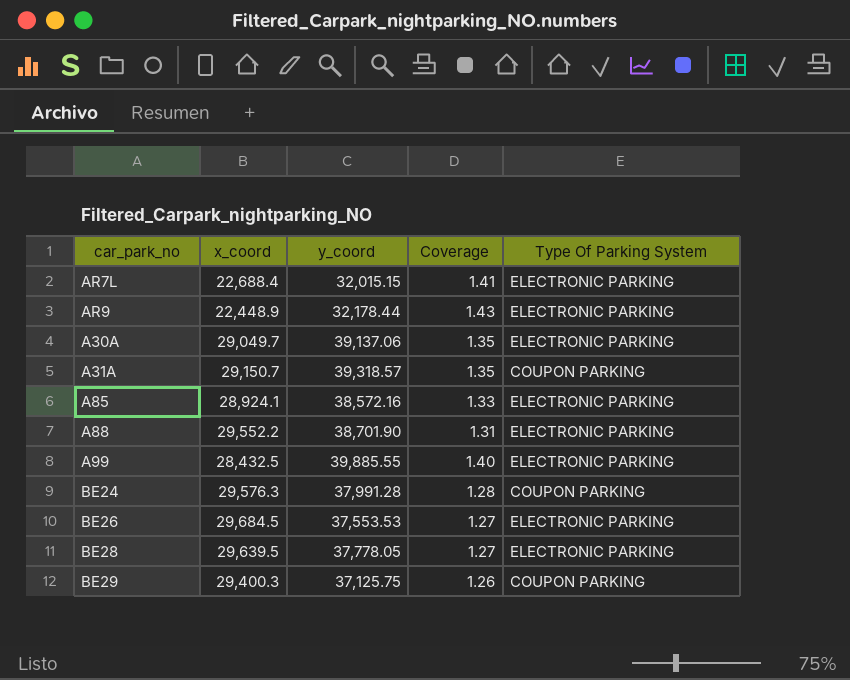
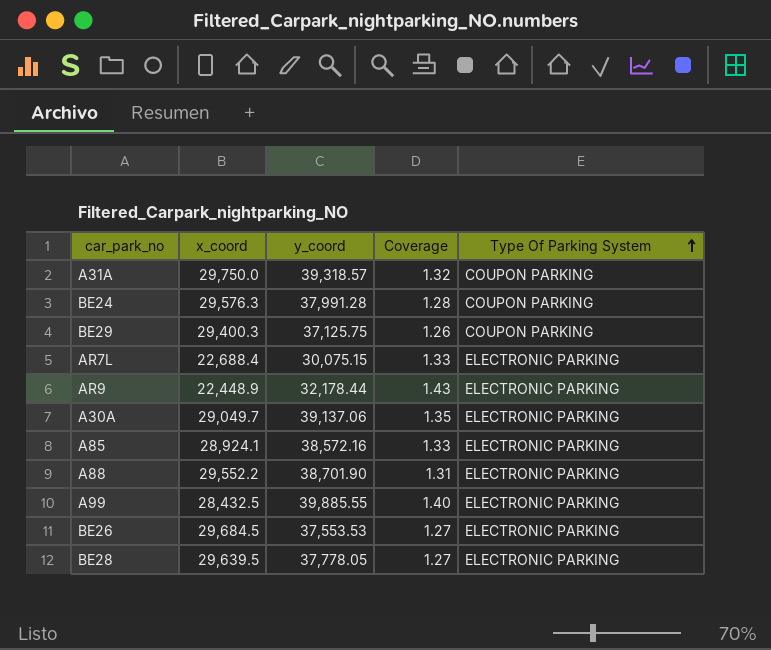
row order: none -> Type Of Parking System ascending
A31A | x_coord: 29,150.7 -> 29,750.0
A31A | Coverage: 1.35 -> 1.32
AR7L | y_coord: 32,015.15 -> 30,075.15
AR7L | Coverage: 1.41 -> 1.33

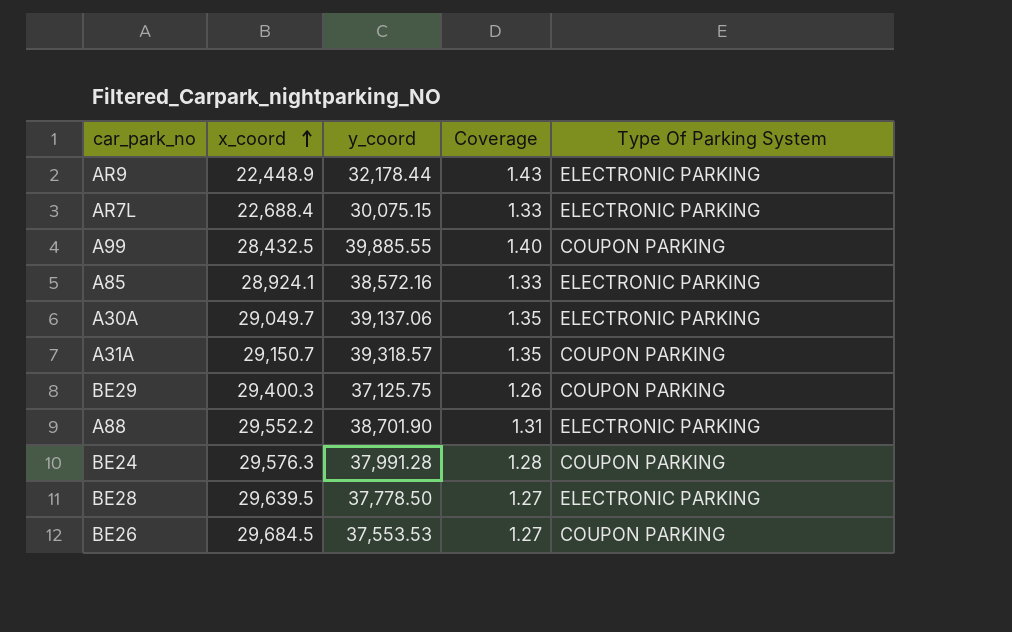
row order: Type Of Parking System ascending -> x_coord ascending
A99 | Type Of Parking System: ELECTRONIC PARKING -> COUPON PARKING
A31A | x_coord: 29,750.0 -> 29,150.7
A31A | Coverage: 1.32 -> 1.35
BE28 | y_coord: 37,778.05 -> 37,778.50
BE26 | Type Of Parking System: ELECTRONIC PARKING -> COUPON PARKING

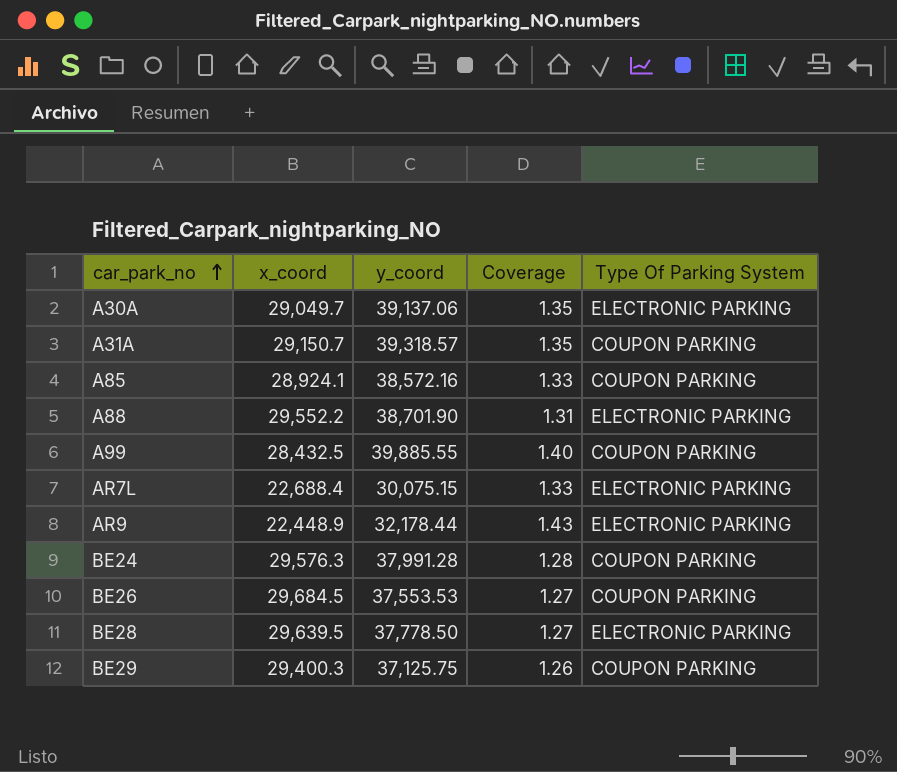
row order: x_coord ascending -> car_park_no ascending
A85 | Type Of Parking System: ELECTRONIC PARKING -> COUPON PARKING

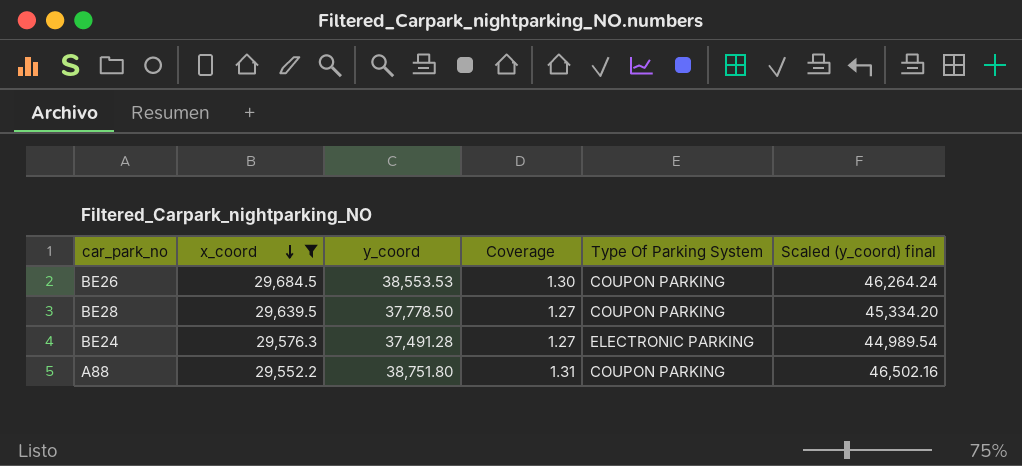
filter: none -> x_coord >= 29,552.2
row order: car_park_no ascending -> x_coord descending
column Scaled (y_coord) final | formula: none -> [y_coord] * 1.2
BE26 | y_coord: 37,553.53 -> 38,553.53
BE26 | Coverage: 1.27 -> 1.30
BE28 | Type Of Parking System: ELECTRONIC PARKING -> COUPON PARKING
BE24 | y_coord: 37,991.28 -> 37,491.28
BE24 | Coverage: 1.28 -> 1.27
BE24 | Type Of Parking System: COUPON PARKING -> ELECTRONIC PARKING
A88 | y_coord: 38,701.90 -> 38,751.80
A88 | Type Of Parking System: ELECTRONIC PARKING -> COUPON PARKING

